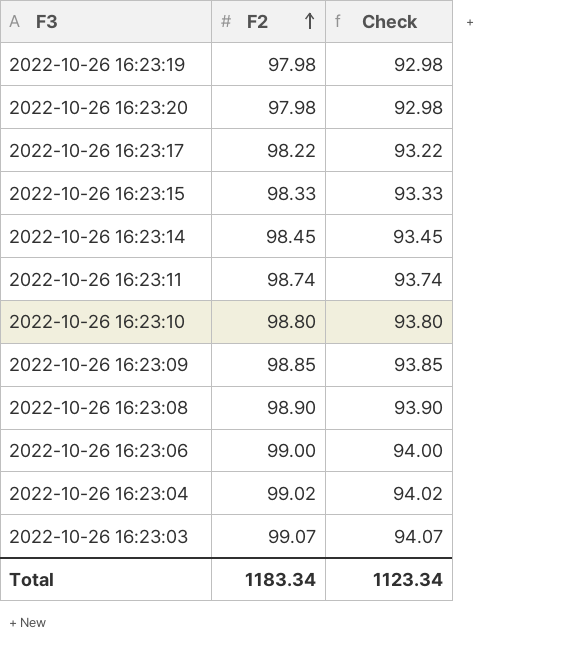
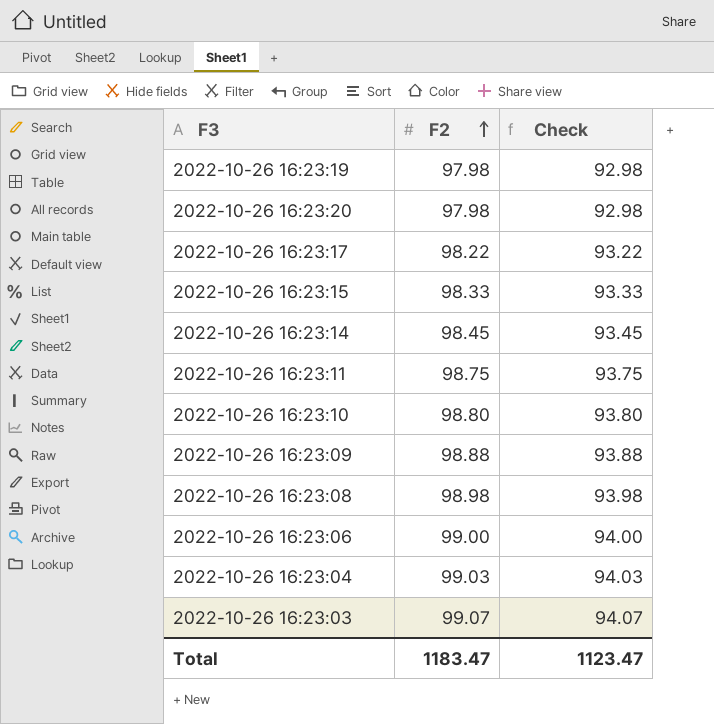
2022-10-26 16:23:11 | F2: 98.74 -> 98.75
2022-10-26 16:23:11 | Check: 93.74 -> 93.75
2022-10-26 16:23:09 | F2: 98.85 -> 98.88
2022-10-26 16:23:09 | Check: 93.85 -> 93.88
2022-10-26 16:23:08 | F2: 98.90 -> 98.98
2022-10-26 16:23:08 | Check: 93.90 -> 93.98
2022-10-26 16:23:04 | F2: 99.02 -> 99.03
2022-10-26 16:23:04 | Check: 94.02 -> 94.03
Total | F2: 1183.34 -> 1183.47
Total | Check: 1123.34 -> 1123.47

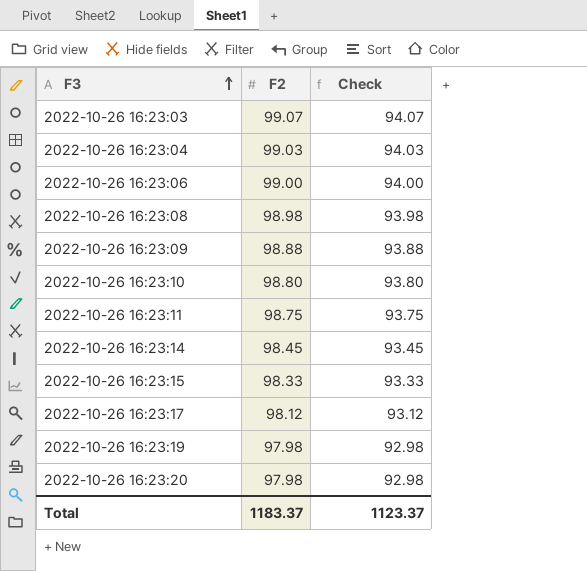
row order: F2 ascending -> F3 ascending
2022-10-26 16:23:17 | F2: 98.22 -> 98.12
2022-10-26 16:23:17 | Check: 93.22 -> 93.12
Total | F2: 1183.47 -> 1183.37
Total | Check: 1123.47 -> 1123.37

